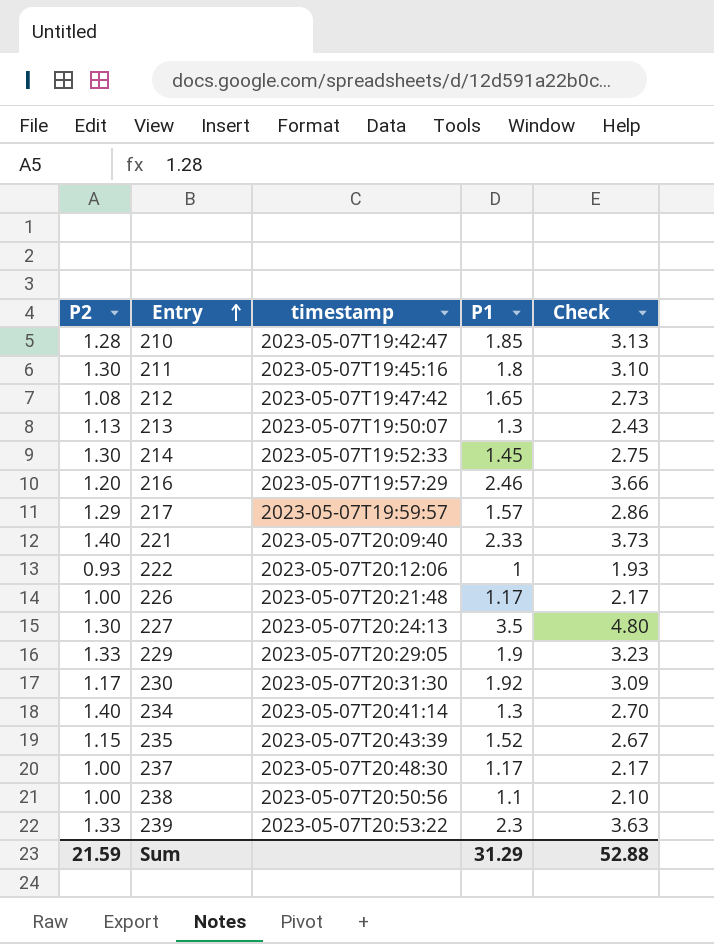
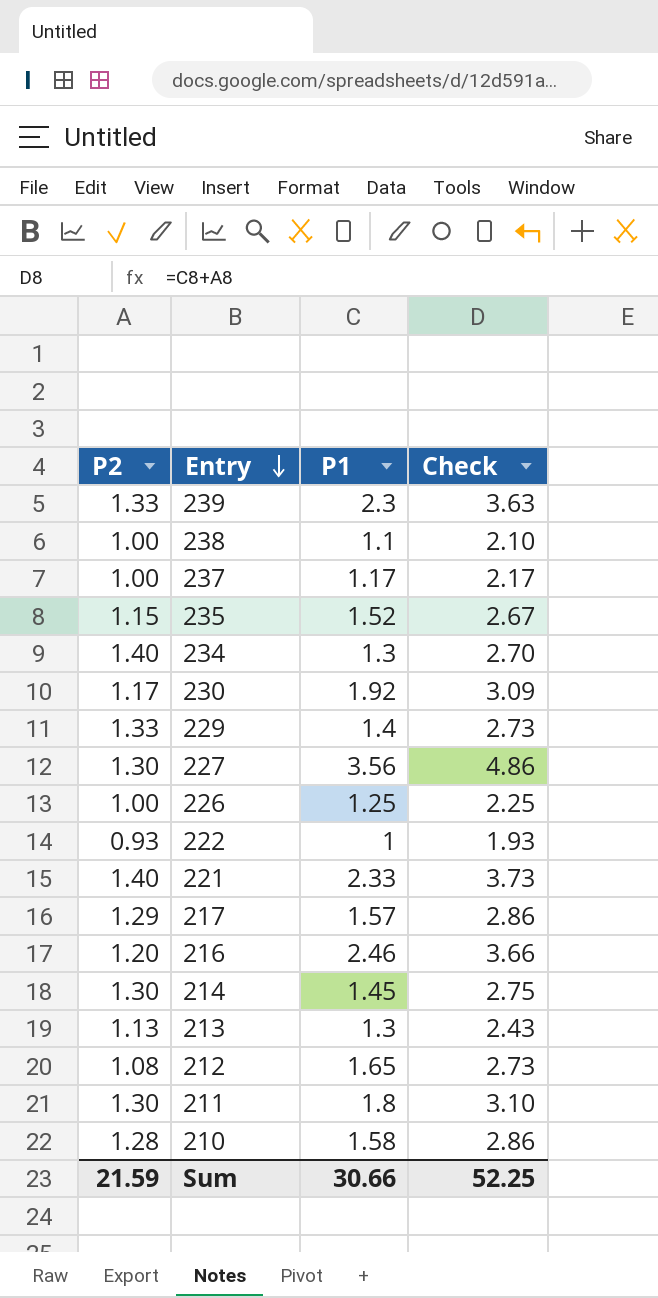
row order: Entry ascending -> Entry descending
column timestamp | position: 3 -> none
229 | P1: 1.9 -> 1.4
229 | Check: 3.23 -> 2.73
227 | P1: 3.5 -> 3.56
227 | Check: 4.80 -> 4.86
226 | P1: 1.17 -> 1.25
226 | Check: 2.17 -> 2.25
210 | P1: 1.85 -> 1.58
210 | Check: 3.13 -> 2.86
Sum | P1: 31.29 -> 30.66
Sum | Check: 52.88 -> 52.25

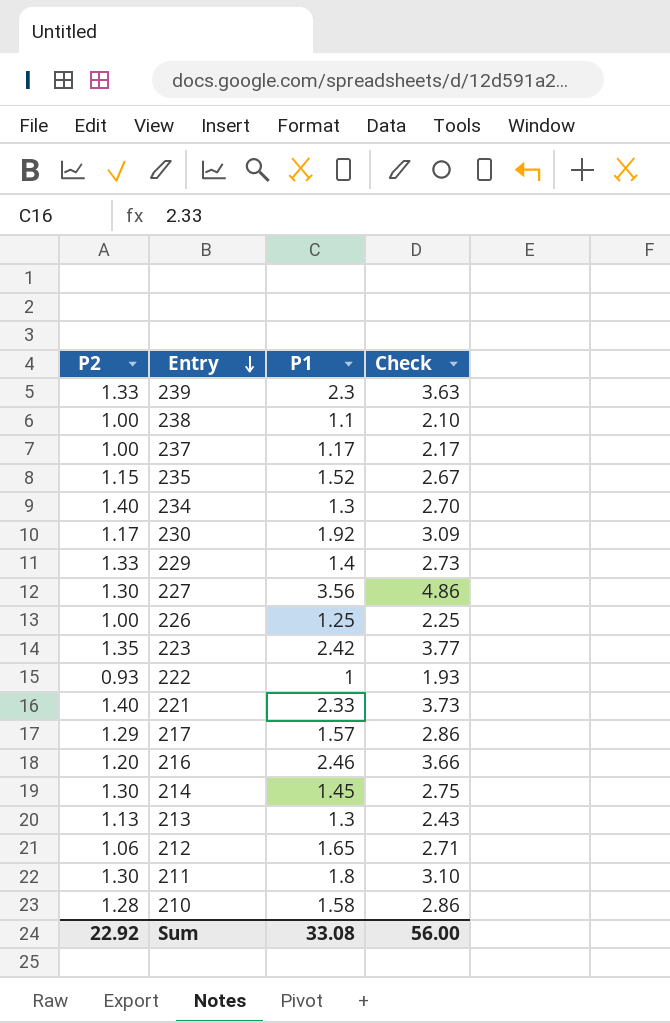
row 223: none -> 1.35 | 2.42 | 3.77
212 | P2: 1.08 -> 1.06
212 | Check: 2.73 -> 2.71
Sum | P2: 21.59 -> 22.92
Sum | P1: 30.66 -> 33.08
Sum | Check: 52.25 -> 56.00

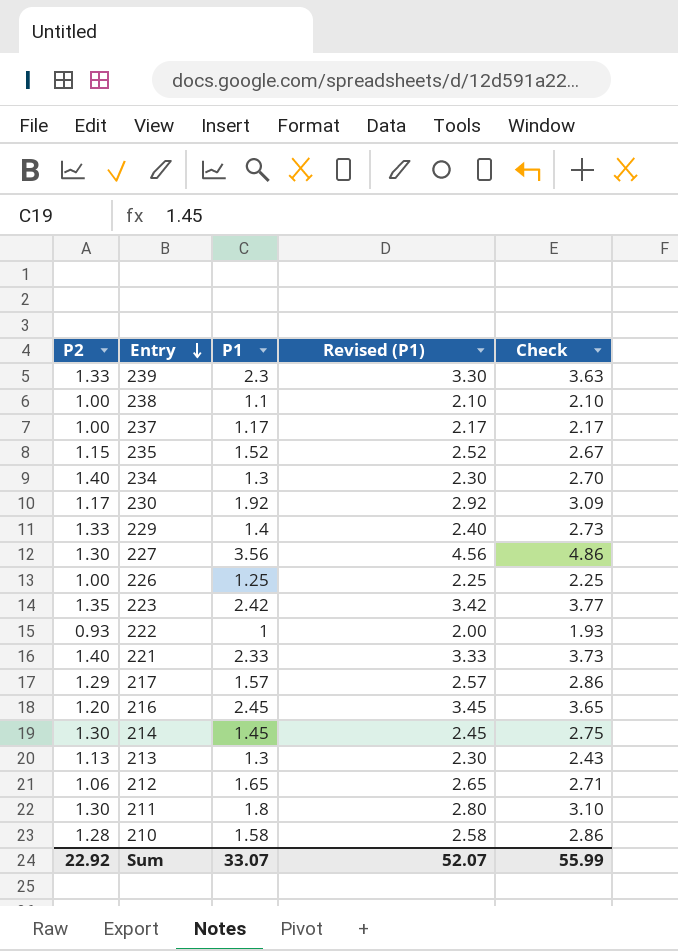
column Revised (P1) | formula: none -> [P1] + 1
216 | P1: 2.46 -> 2.45
216 | Check: 3.66 -> 3.65
Sum | P1: 33.08 -> 33.07
Sum | Check: 56.00 -> 55.99

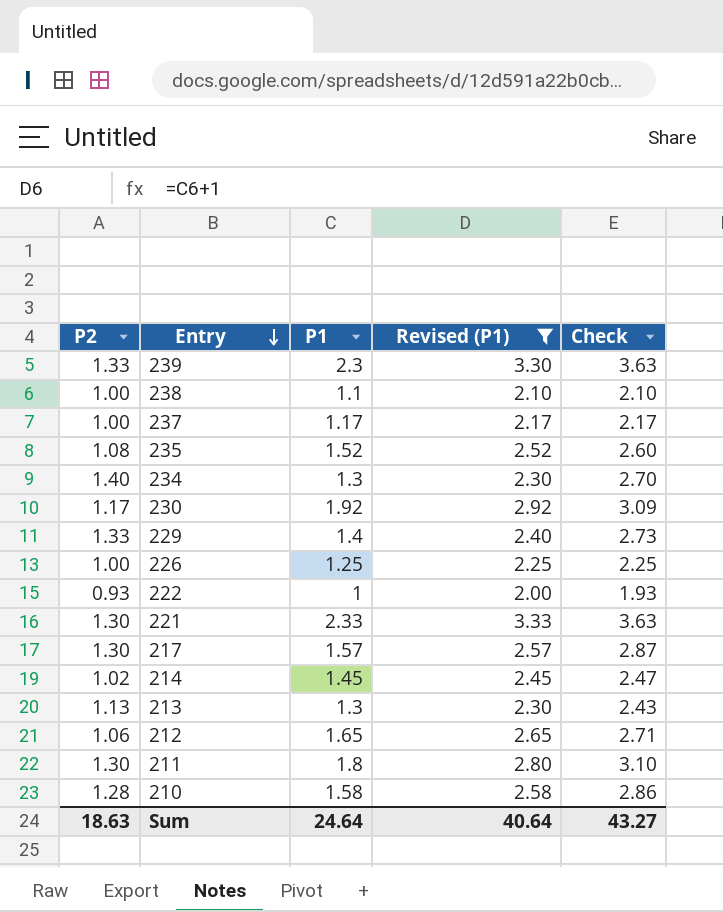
filter: none -> Revised (P1) <= 3.33
235 | P2: 1.15 -> 1.08
235 | Check: 2.67 -> 2.60
221 | P2: 1.40 -> 1.30
221 | Check: 3.73 -> 3.63
217 | P2: 1.29 -> 1.30
217 | Check: 2.86 -> 2.87
214 | P2: 1.30 -> 1.02
214 | Check: 2.75 -> 2.47
Sum | P2: 22.92 -> 18.63
Sum | P1: 33.07 -> 24.64
Sum | Revised (P1): 52.07 -> 40.64
Sum | Check: 55.99 -> 43.27

